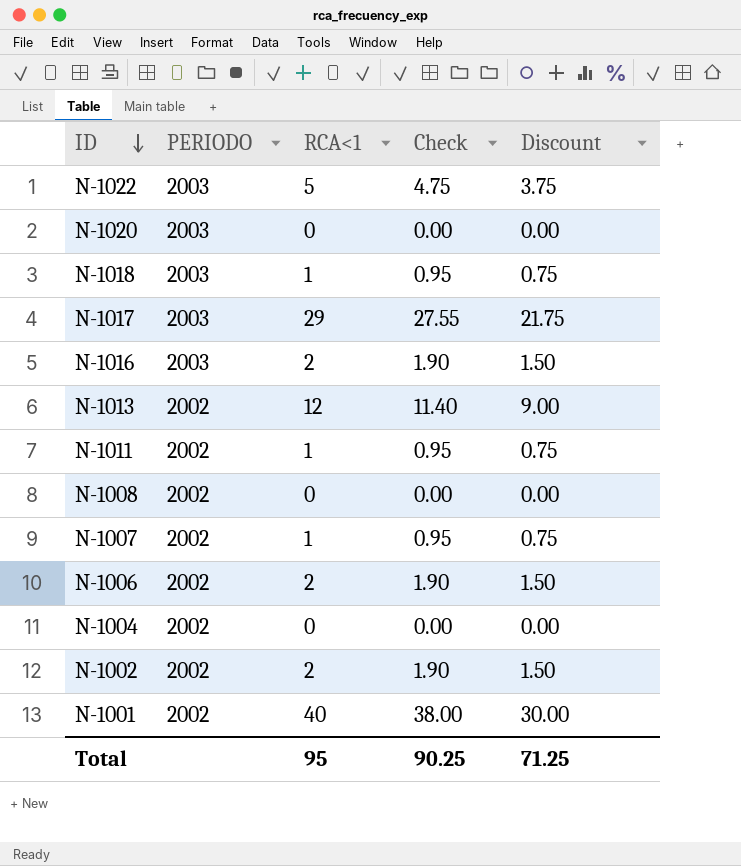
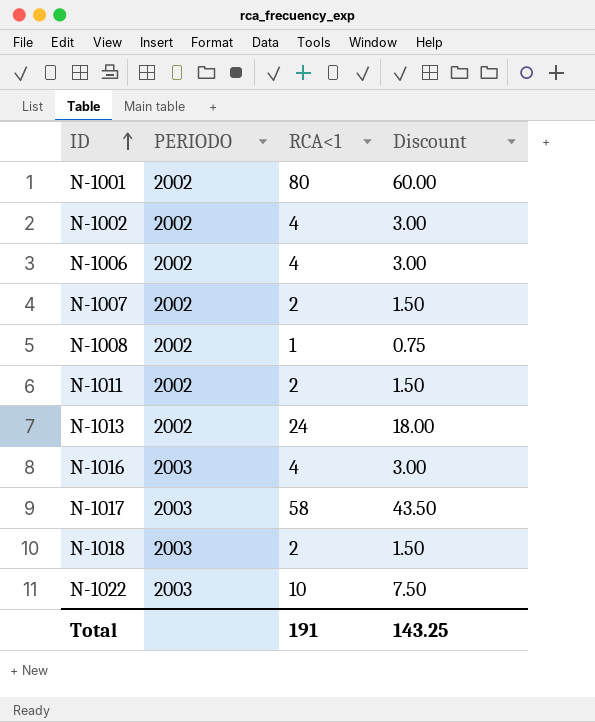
row order: ID descending -> ID ascending
column Check | formula: [RCA<1] * 0.95 -> none
row N-1020: 2003 | 0 | 0.00 | 0.00 -> none
row N-1004: 2002 | 0 | 0.00 | 0.00 -> none
N-1001 | RCA<1: 40 -> 80
N-1001 | Discount: 30.00 -> 60.00
N-1002 | RCA<1: 2 -> 4
N-1002 | Discount: 1.50 -> 3.00
N-1006 | RCA<1: 2 -> 4
N-1006 | Discount: 1.50 -> 3.00
N-1007 | RCA<1: 1 -> 2
N-1007 | Discount: 0.75 -> 1.50
N-1008 | RCA<1: 0 -> 1
N-1008 | Discount: 0.00 -> 0.75
N-1011 | RCA<1: 1 -> 2
N-1011 | Discount: 0.75 -> 1.50
N-1013 | RCA<1: 12 -> 24
N-1013 | Discount: 9.00 -> 18.00
N-1016 | RCA<1: 2 -> 4
N-1016 | Discount: 1.50 -> 3.00
N-1017 | RCA<1: 29 -> 58
N-1017 | Discount: 21.75 -> 43.50
N-1018 | RCA<1: 1 -> 2
N-1018 | Discount: 0.75 -> 1.50
N-1022 | RCA<1: 5 -> 10
N-1022 | Discount: 3.75 -> 7.50
Total | RCA<1: 95 -> 191
Total | Discount: 71.25 -> 143.25

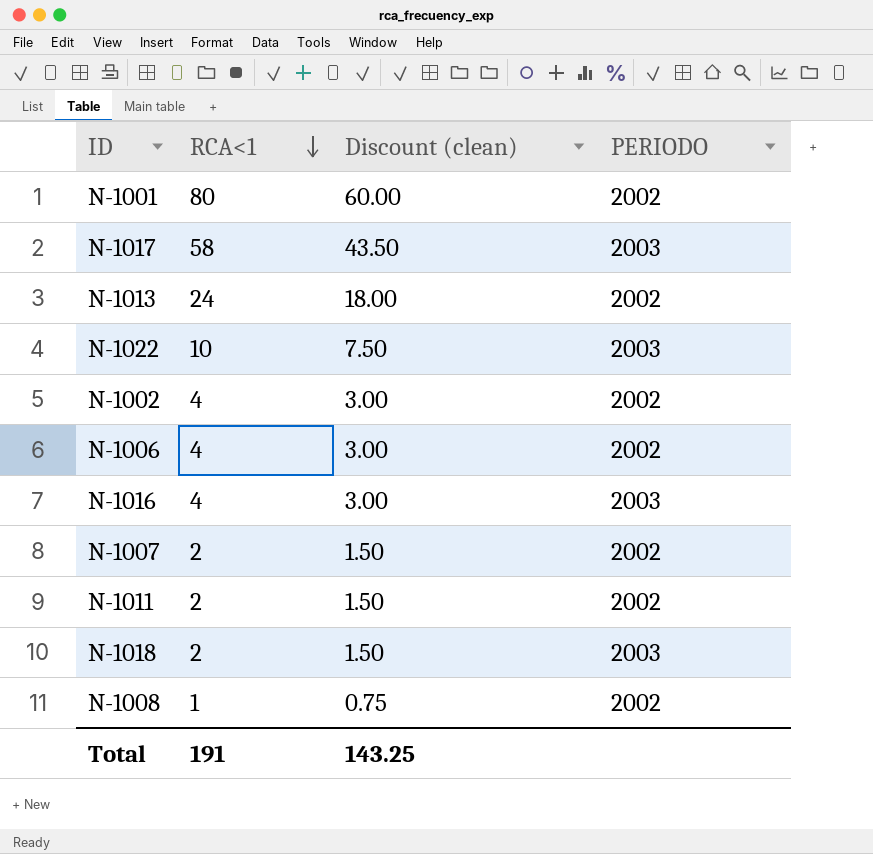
row order: ID ascending -> RCA<1 descending
column name: Discount -> Discount (clean)
column PERIODO | position: 2 -> 4

